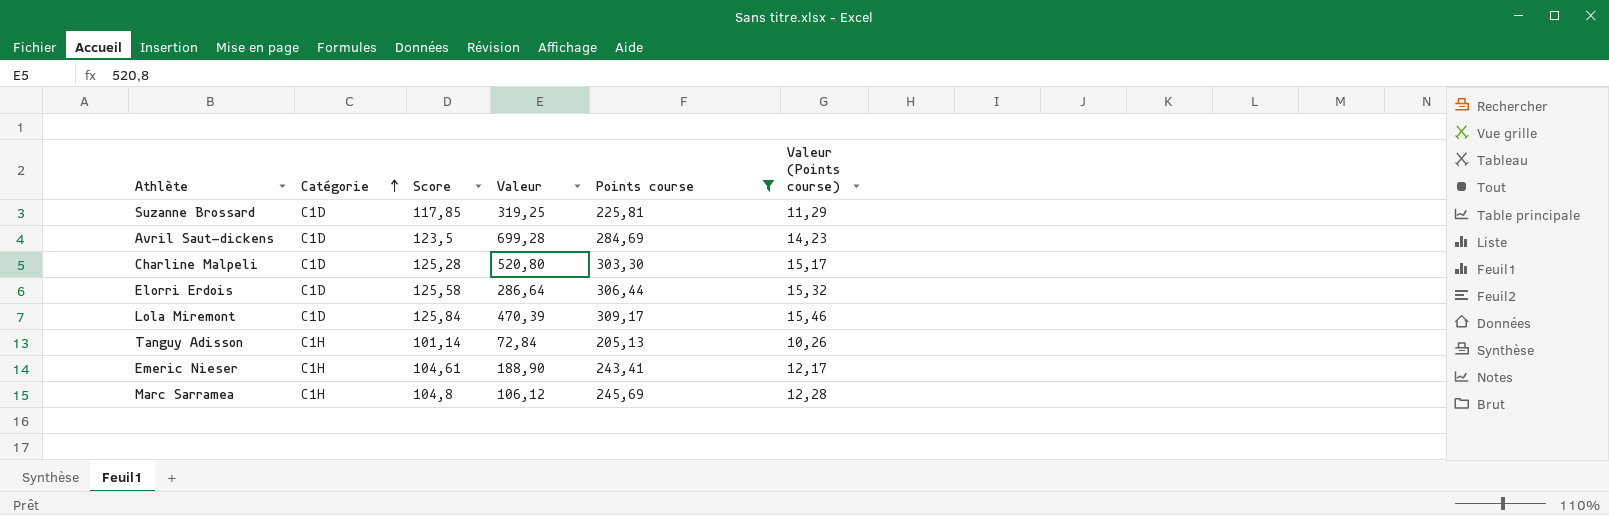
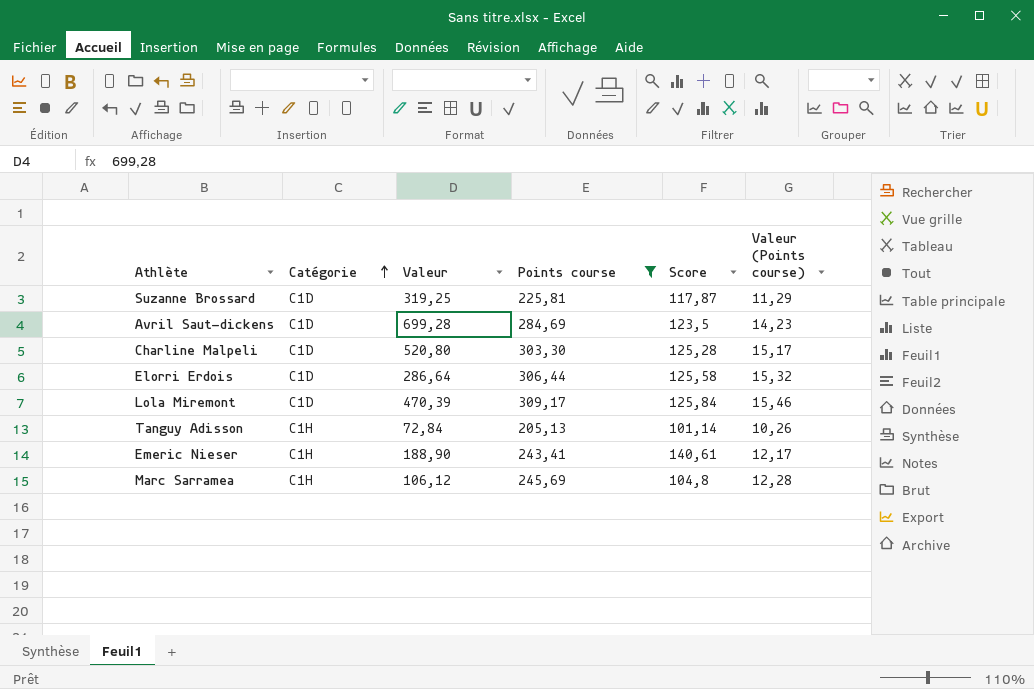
column Score | position: 3 -> 5
Suzanne Brossard | Score: 117,85 -> 117,87
Emeric Nieser | Score: 104,61 -> 140,61

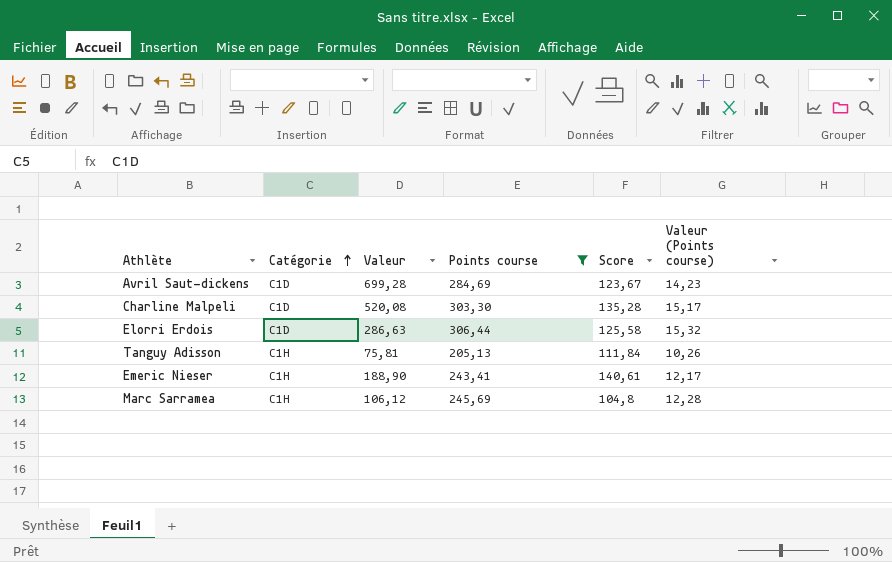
row Suzanne Brossard: C1D | 319,25 | 225,81 | 117,87 | 11,29 -> none
row Lola Miremont: C1D | 470,39 | 309,17 | 125,84 | 15,46 -> none
Avril Saut-dickens | Score: 123,5 -> 123,67
Charline Malpeli | Valeur: 520,80 -> 520,08
Charline Malpeli | Score: 125,28 -> 135,28
Elorri Erdois | Valeur: 286,64 -> 286,63
Tanguy Adisson | Valeur: 72,84 -> 75,81
Tanguy Adisson | Score: 101,14 -> 111,84

